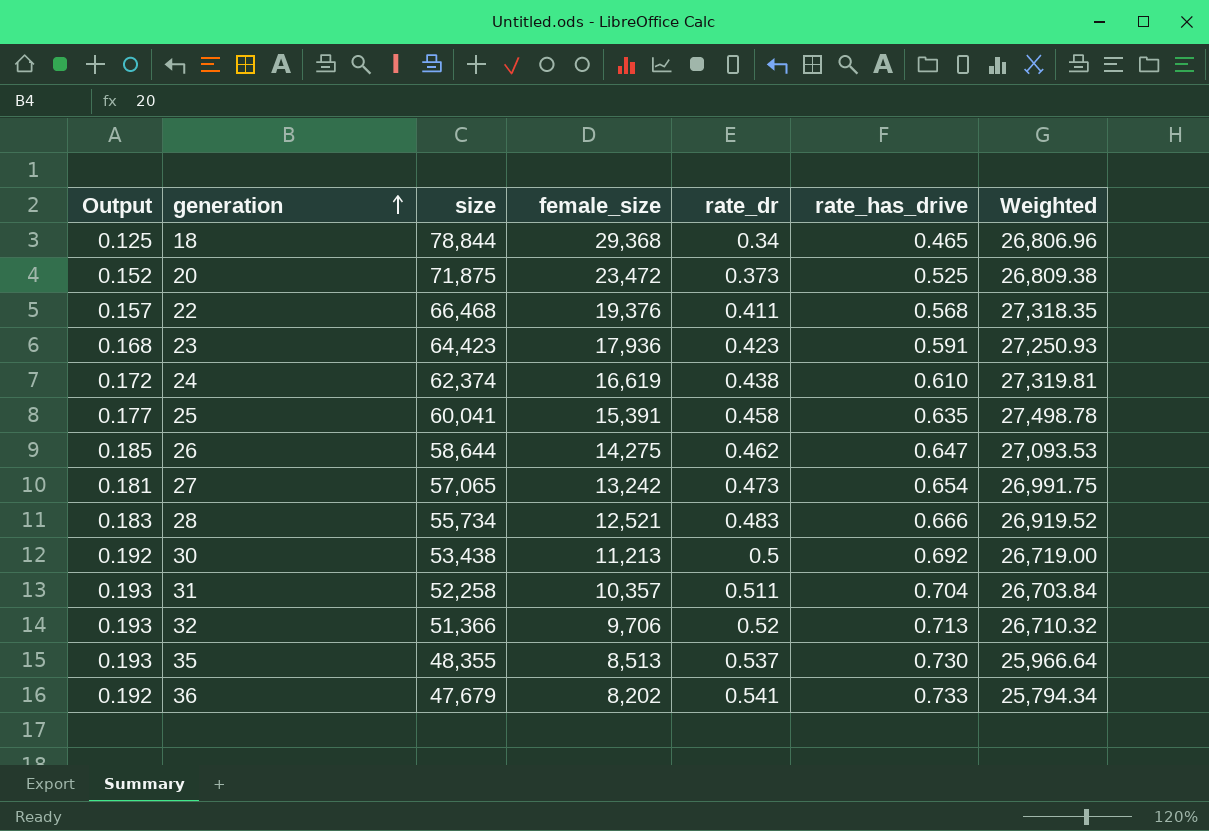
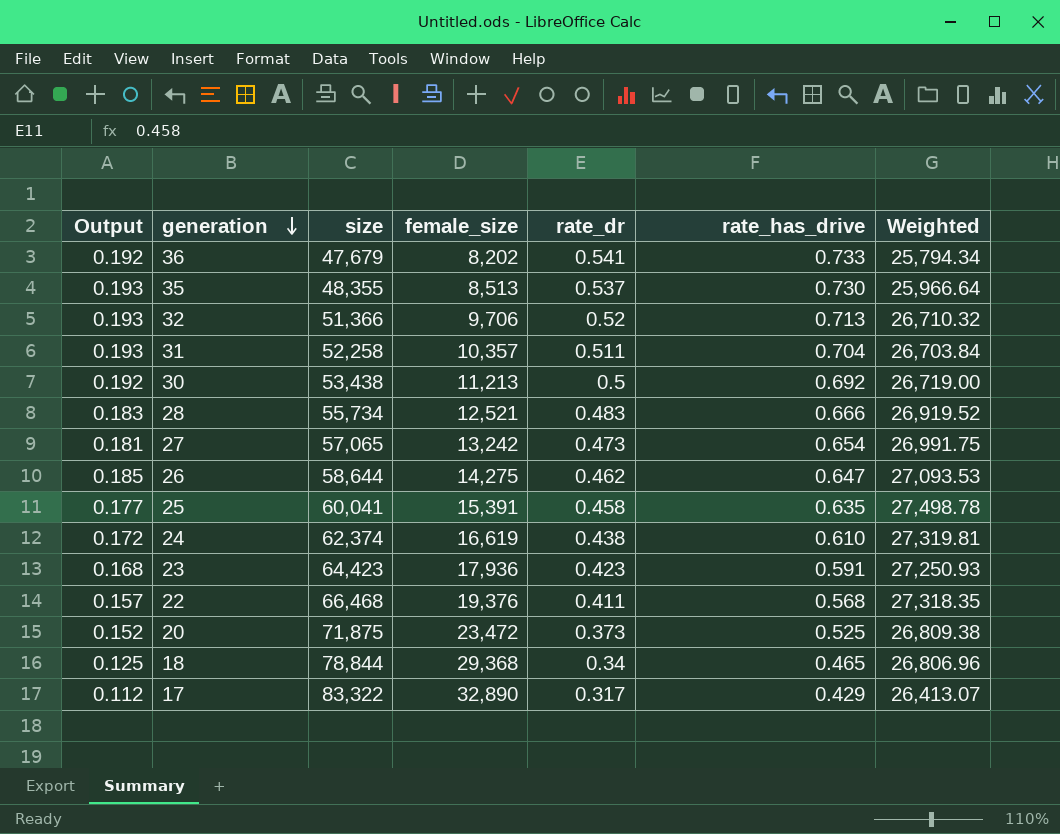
row order: generation ascending -> generation descending
row 17: none -> 0.112 | 83,322 | 32,890 | 0.317 | 0.429 | 26,413.07

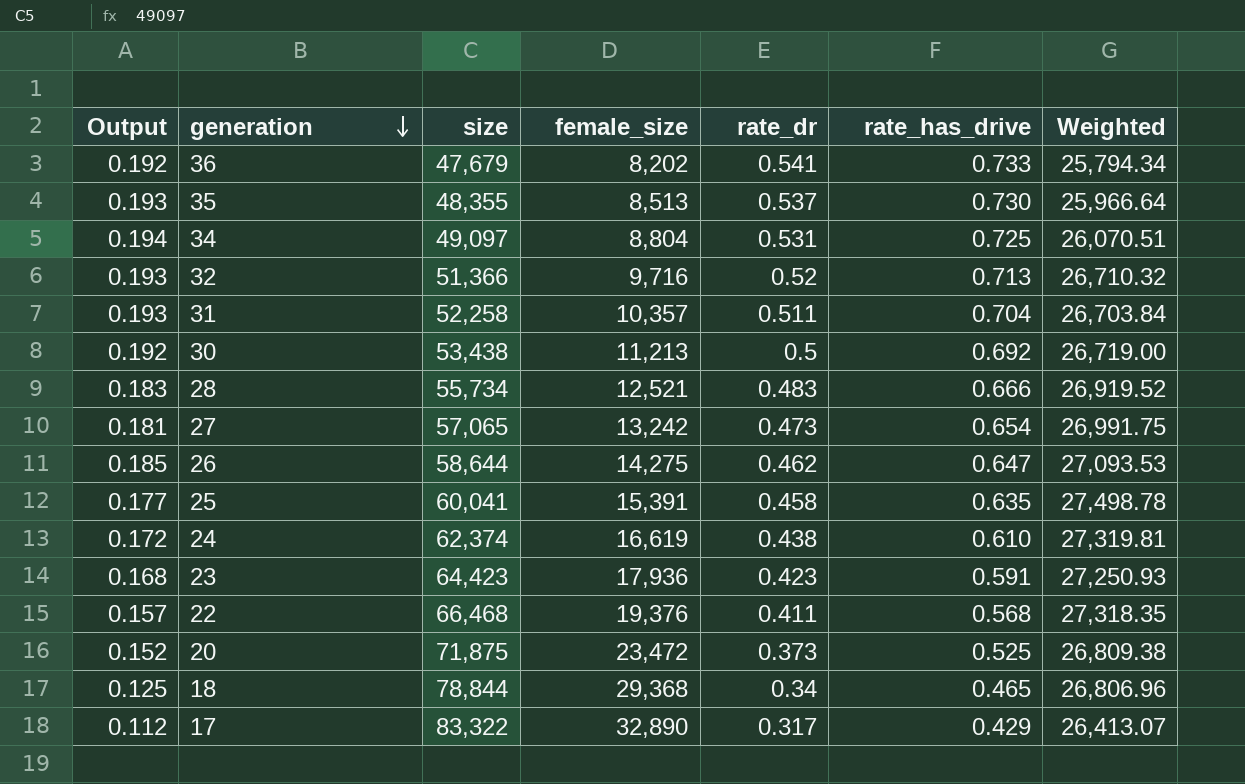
row 34: none -> 0.194 | 49,097 | 8,804 | 0.531 | 0.725 | 26,070.51
32 | female_size: 9,706 -> 9,716

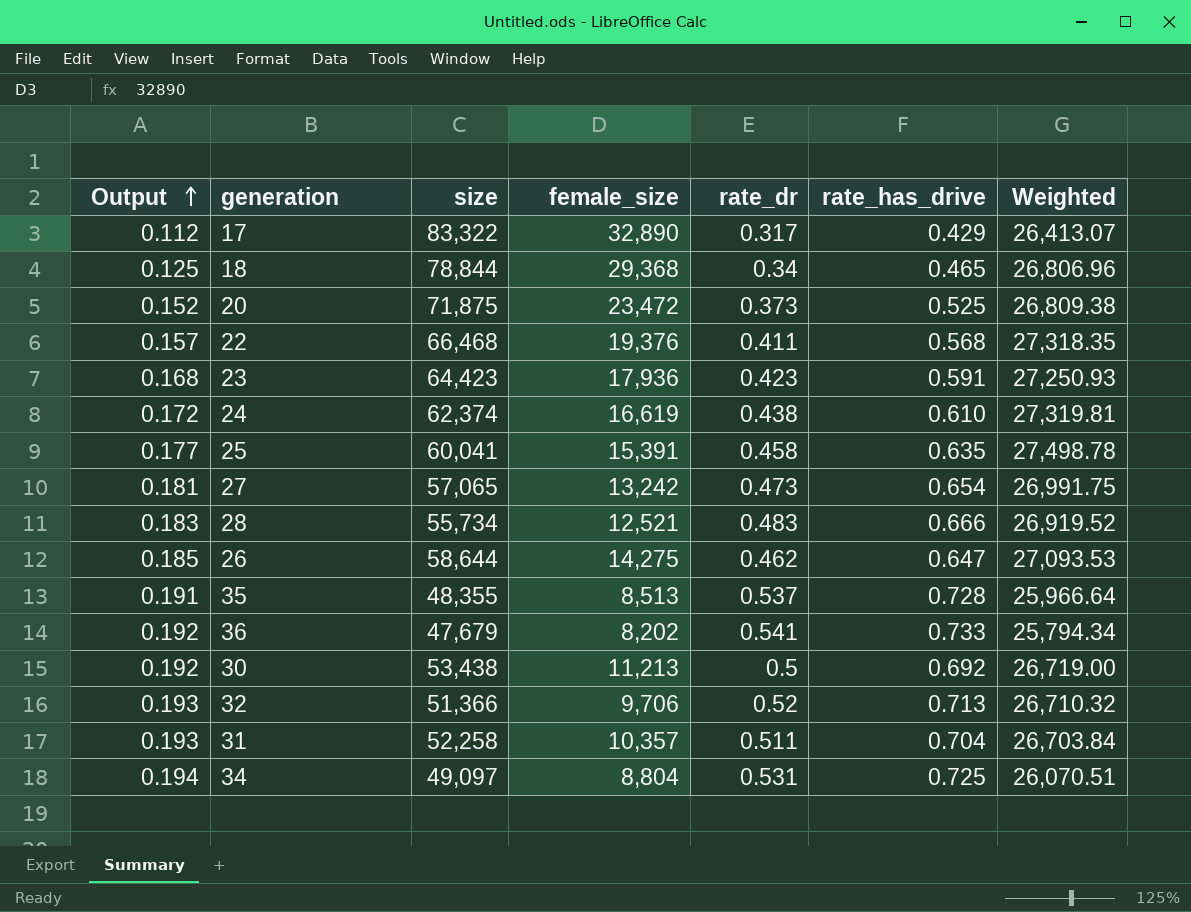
row order: generation descending -> Output ascending
35 | Output: 0.193 -> 0.191
35 | rate_has_drive: 0.730 -> 0.728
32 | female_size: 9,716 -> 9,706

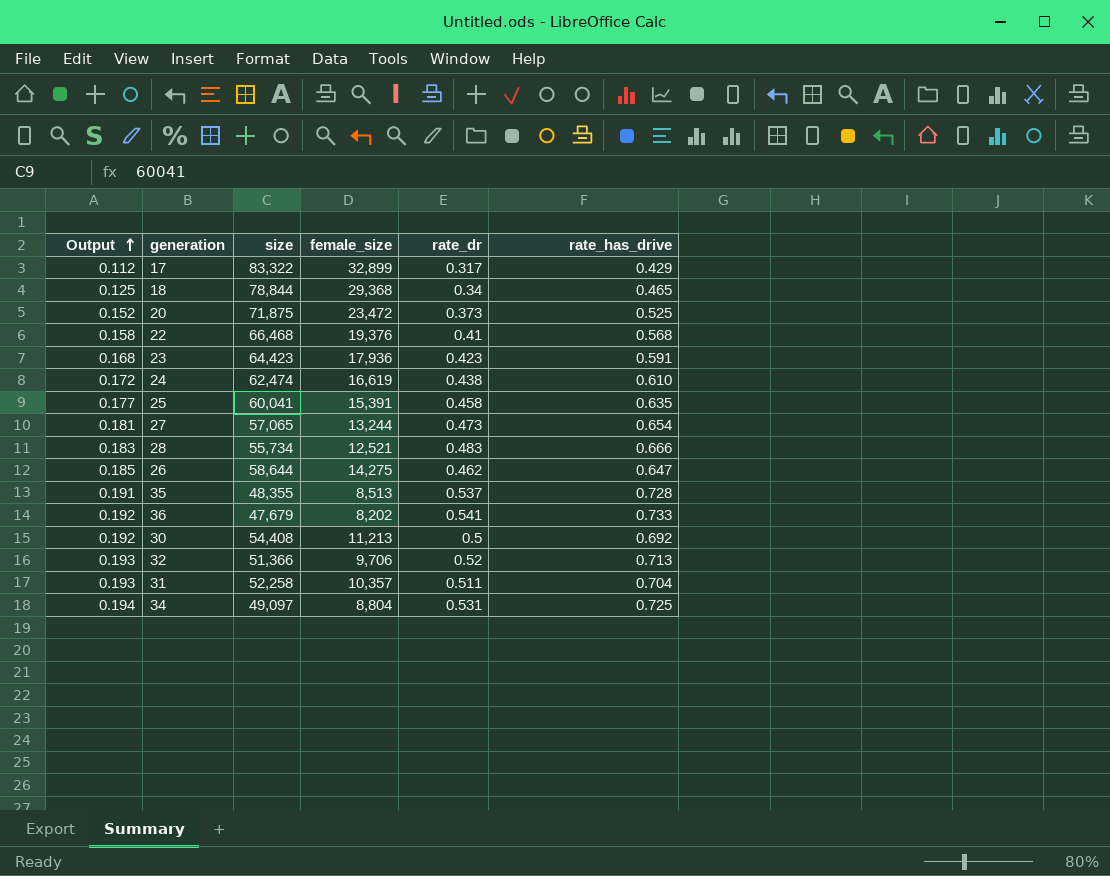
column Weighted | formula: [size] * [rate_dr] -> none
17 | female_size: 32,890 -> 32,899
22 | Output: 0.157 -> 0.158
22 | rate_dr: 0.411 -> 0.41
24 | size: 62,374 -> 62,474
27 | female_size: 13,242 -> 13,244
30 | size: 53,438 -> 54,408

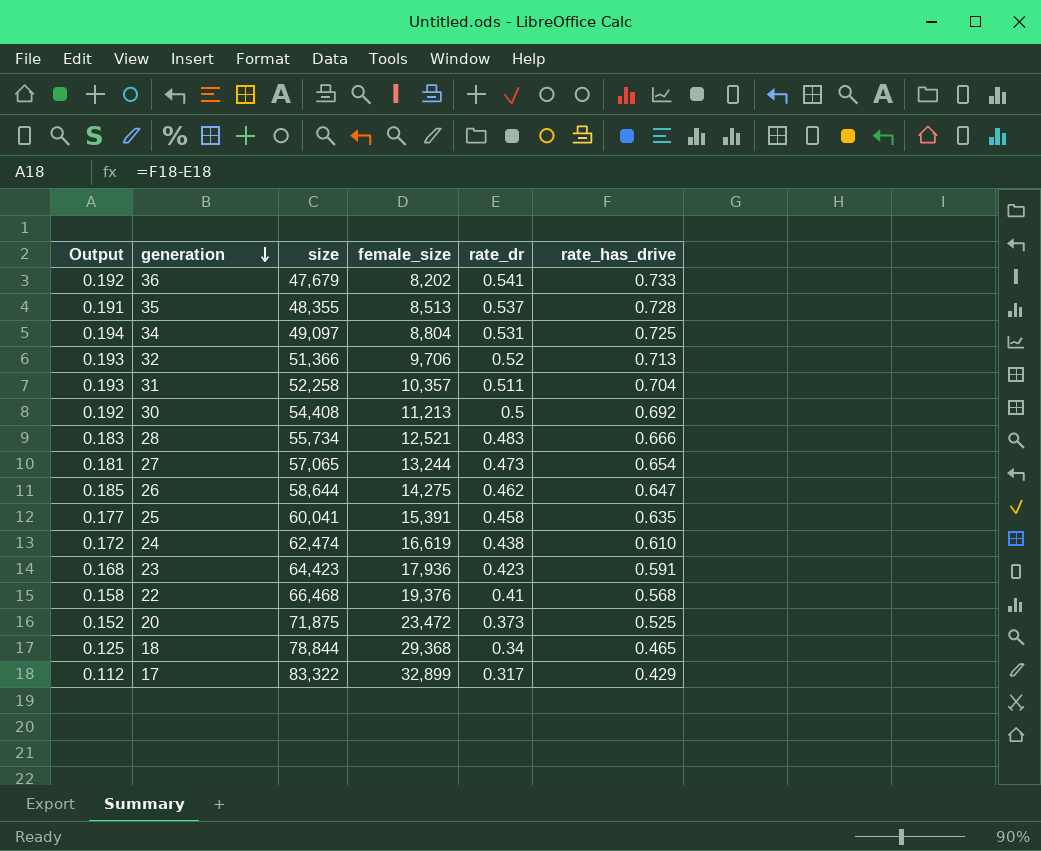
row order: Output ascending -> generation descending

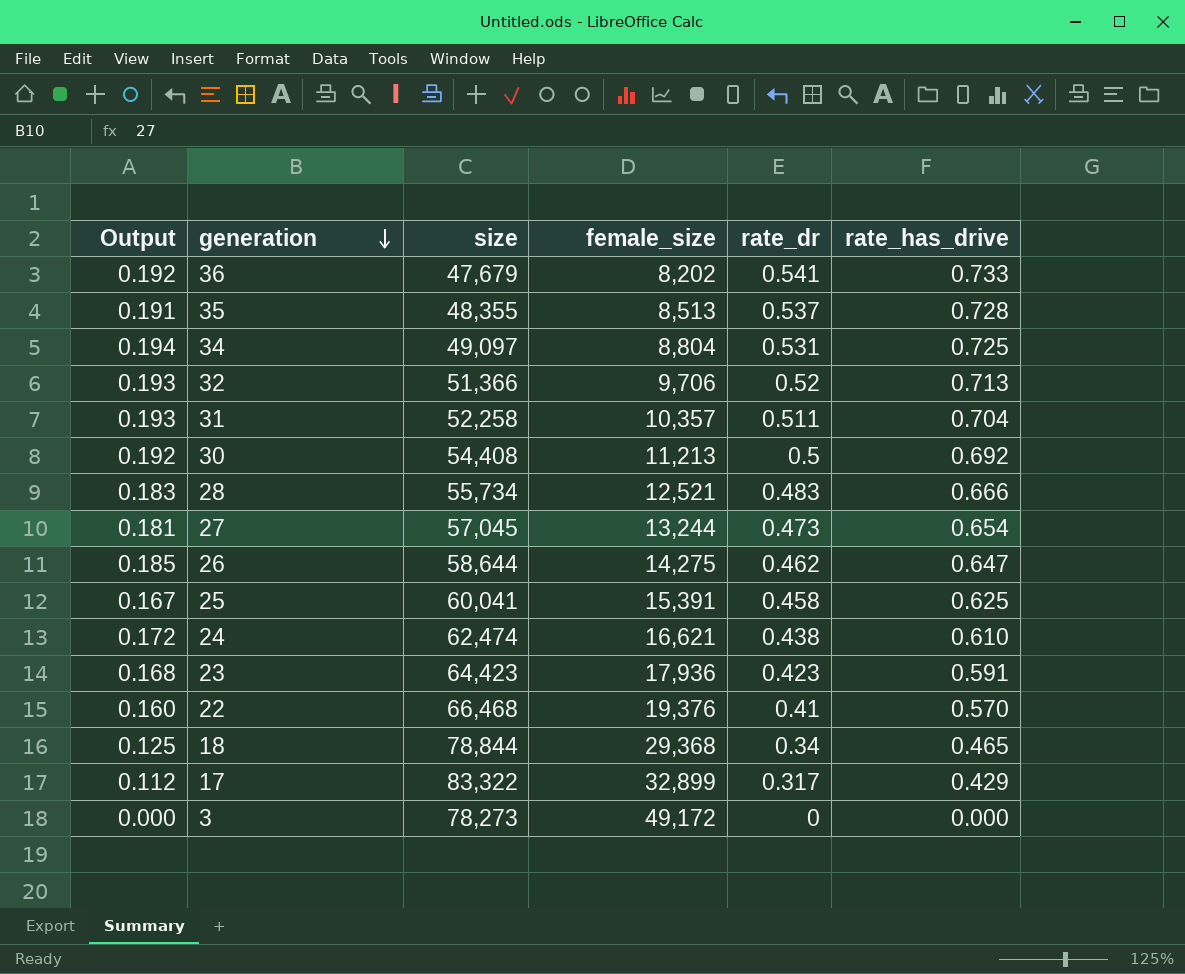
row 20: 0.152 | 71,875 | 23,472 | 0.373 | 0.525 -> none
27 | size: 57,065 -> 57,045
25 | Output: 0.177 -> 0.167
25 | rate_has_drive: 0.635 -> 0.625
24 | female_size: 16,619 -> 16,621
22 | Output: 0.158 -> 0.160
22 | rate_has_drive: 0.568 -> 0.570
row 3: none -> 0.000 | 78,273 | 49,172 | 0 | 0.000

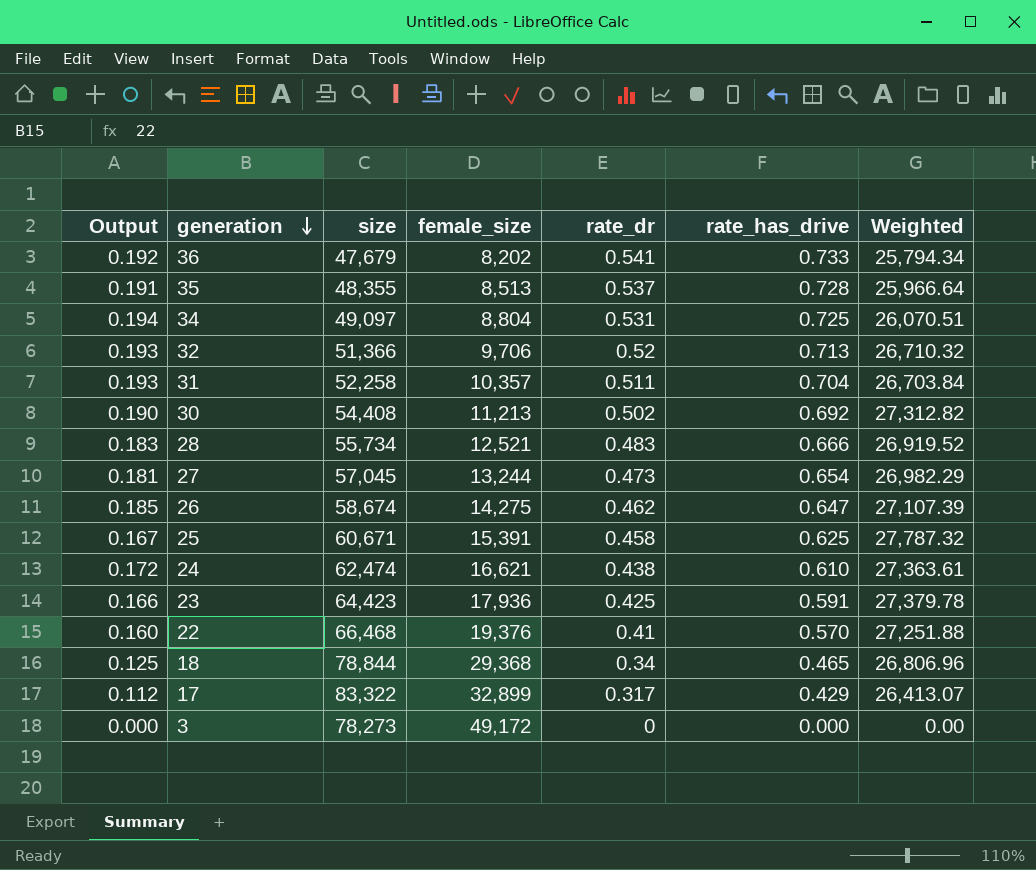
column Weighted | formula: none -> [size] * [rate_dr]
30 | Output: 0.192 -> 0.190
30 | rate_dr: 0.5 -> 0.502
26 | size: 58,644 -> 58,674
25 | size: 60,041 -> 60,671
23 | Output: 0.168 -> 0.166
23 | rate_dr: 0.423 -> 0.425

